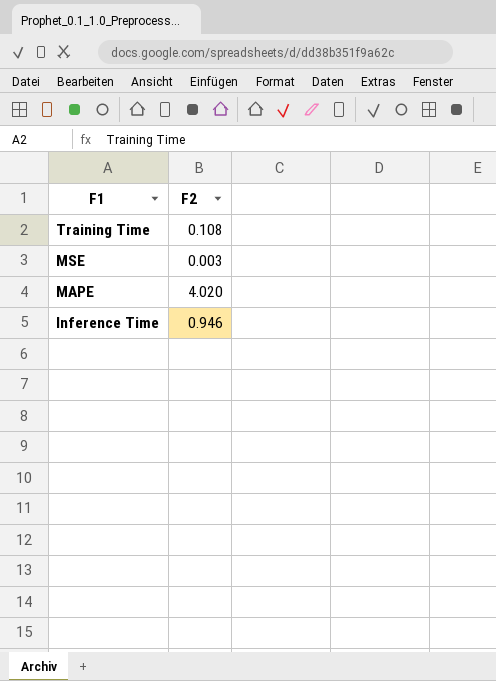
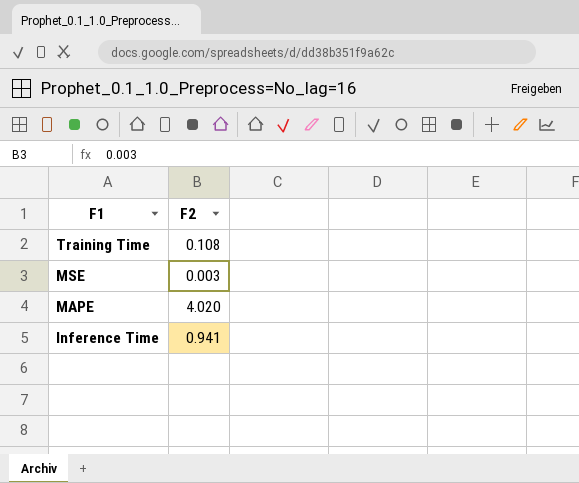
Inference Time | F2: 0.946 -> 0.941

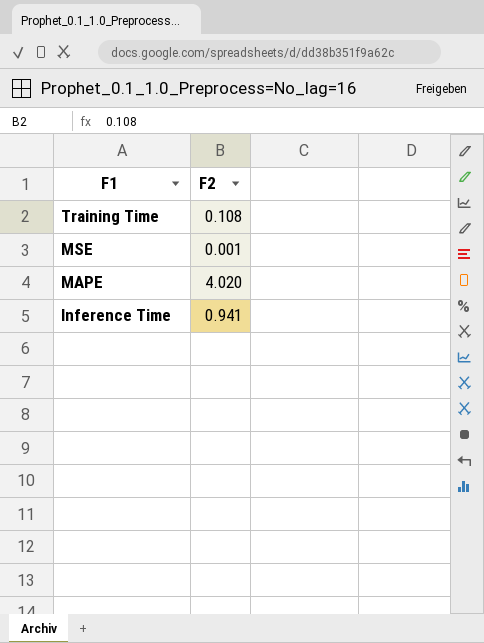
MSE | F2: 0.003 -> 0.001

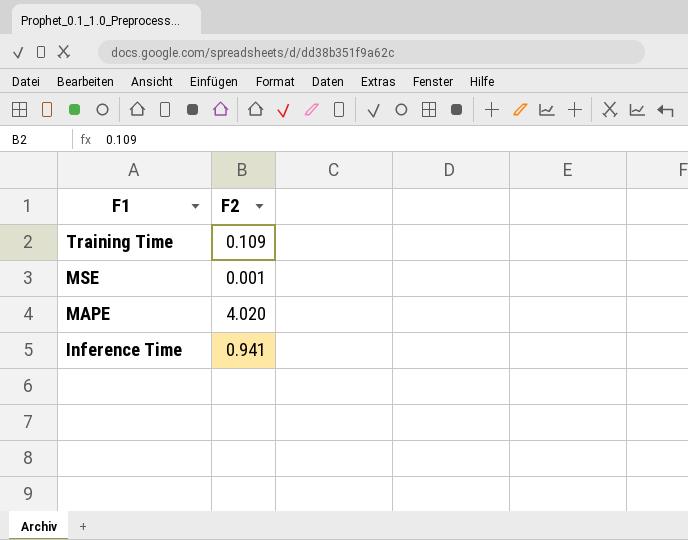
Training Time | F2: 0.108 -> 0.109

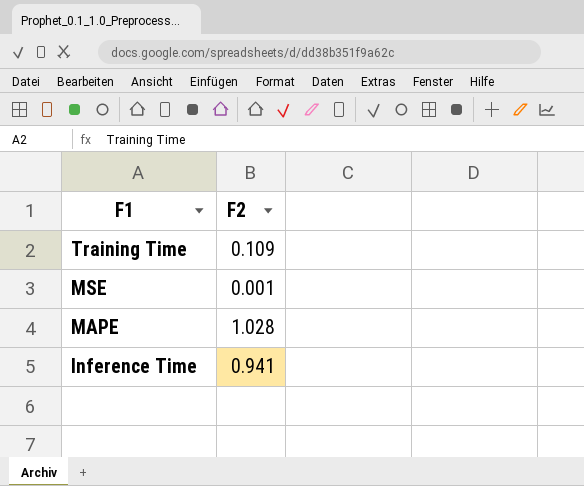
MAPE | F2: 4.020 -> 1.028

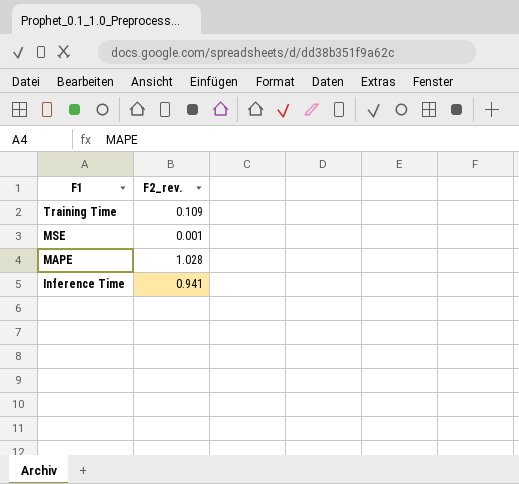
column name: F2 -> F2_rev.

